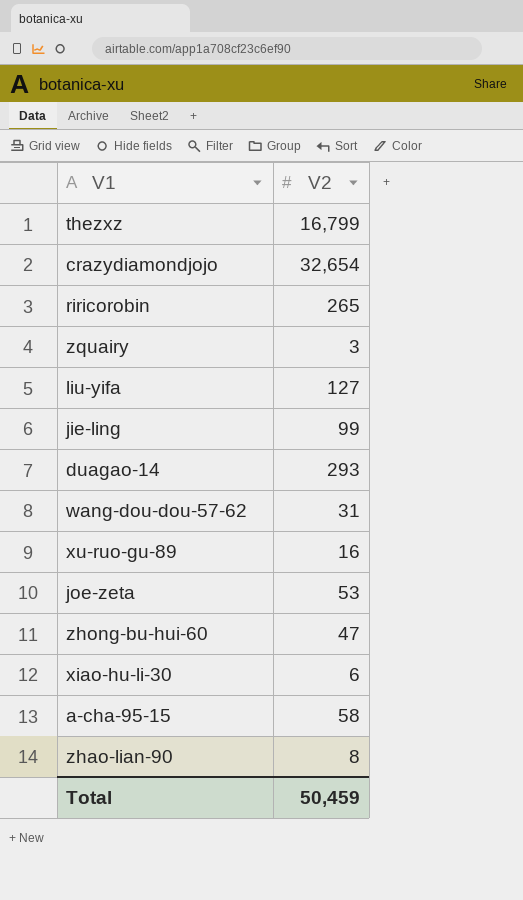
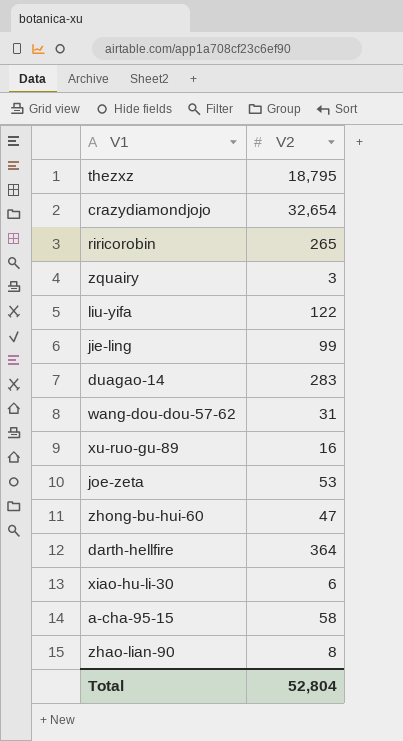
thezxz | V2: 16,799 -> 18,795
liu-yifa | V2: 127 -> 122
duagao-14 | V2: 293 -> 283
row darth-hellfire: none -> 364
Total | V2: 50,459 -> 52,804

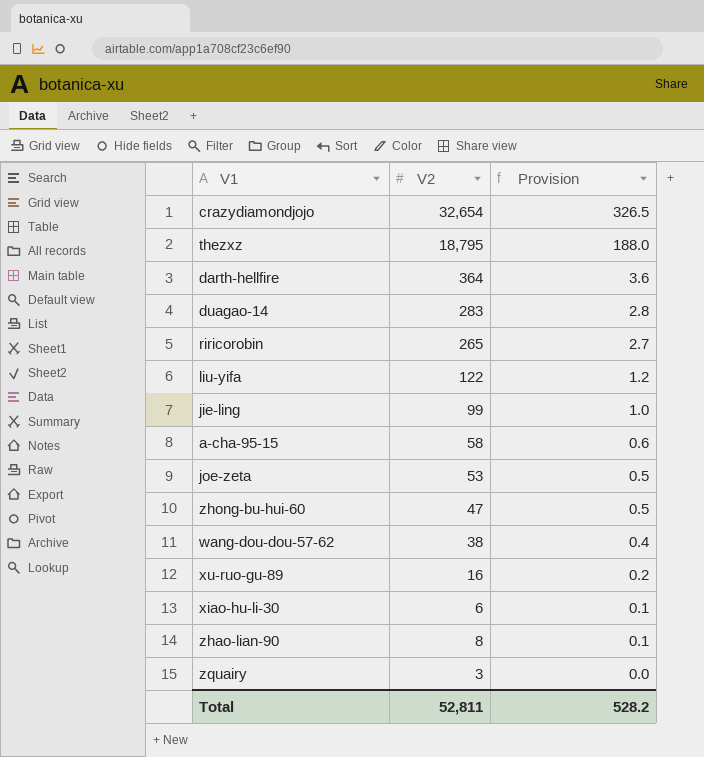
row order: none -> Provision descending
column Provision | formula: none -> [V2] * 0.01
wang-dou-dou-57-62 | V2: 31 -> 38
Total | V2: 52,804 -> 52,811

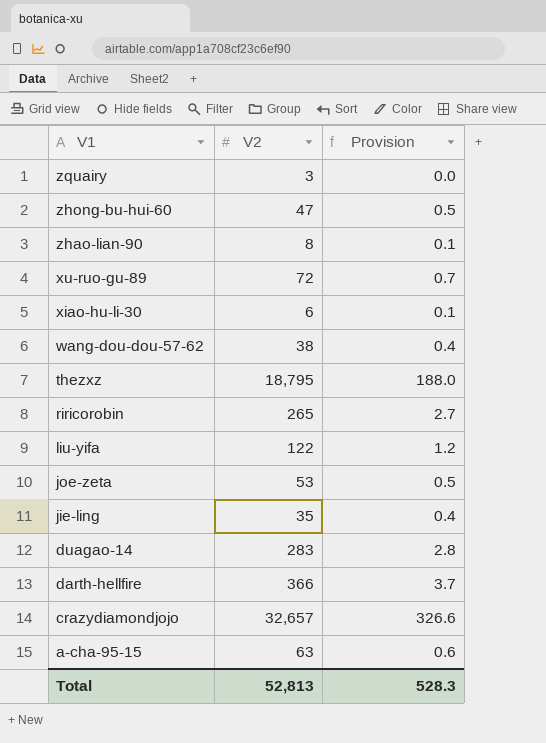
row order: Provision descending -> V1 descending
xu-ruo-gu-89 | V2: 16 -> 72
xu-ruo-gu-89 | Provision: 0.2 -> 0.7
jie-ling | V2: 99 -> 35
jie-ling | Provision: 1.0 -> 0.4
darth-hellfire | V2: 364 -> 366
darth-hellfire | Provision: 3.6 -> 3.7
crazydiamondjojo | V2: 32,654 -> 32,657
crazydiamondjojo | Provision: 326.5 -> 326.6
a-cha-95-15 | V2: 58 -> 63
Total | V2: 52,811 -> 52,813
Total | Provision: 528.2 -> 528.3

